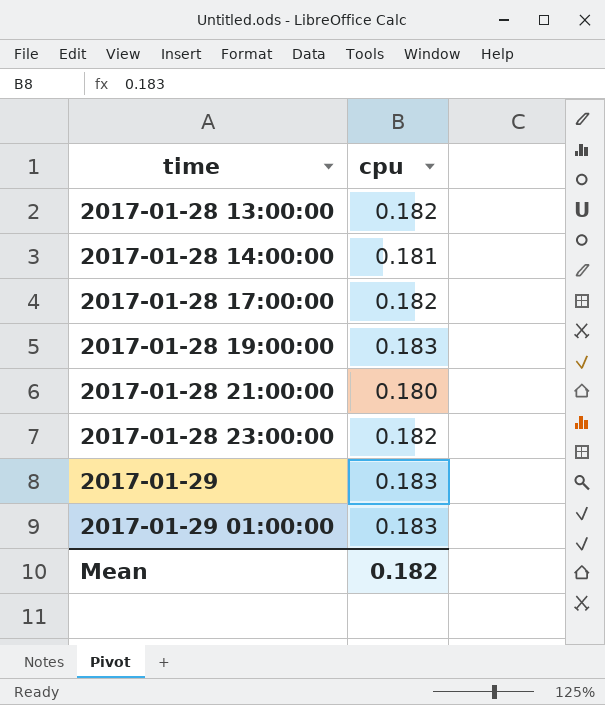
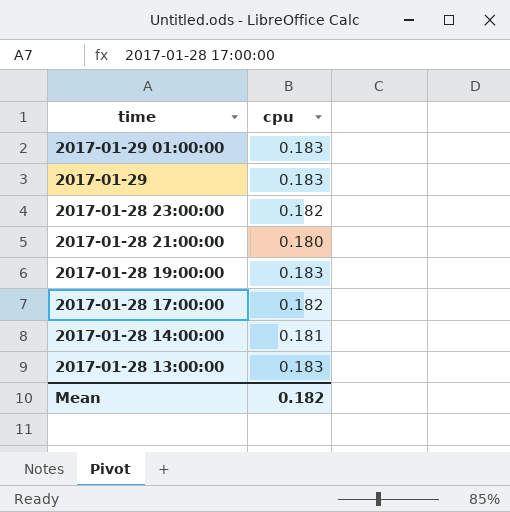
row order: time ascending -> time descending
2017-01-28 13:00:00 | cpu: 0.182 -> 0.183

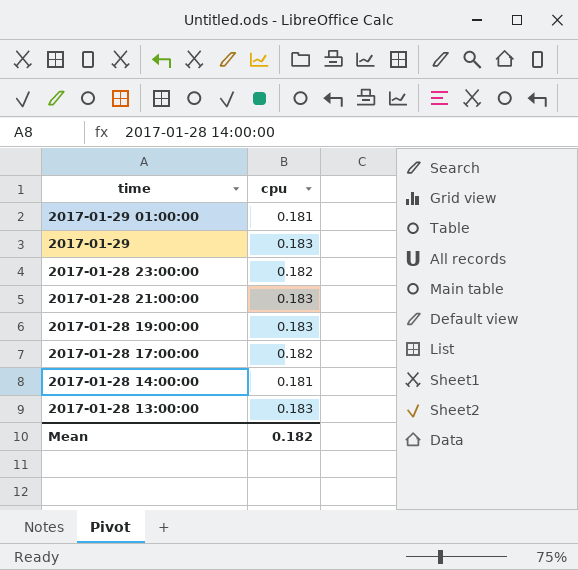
2017-01-29 01:00:00 | cpu: 0.183 -> 0.181
2017-01-28 21:00:00 | cpu: 0.180 -> 0.183

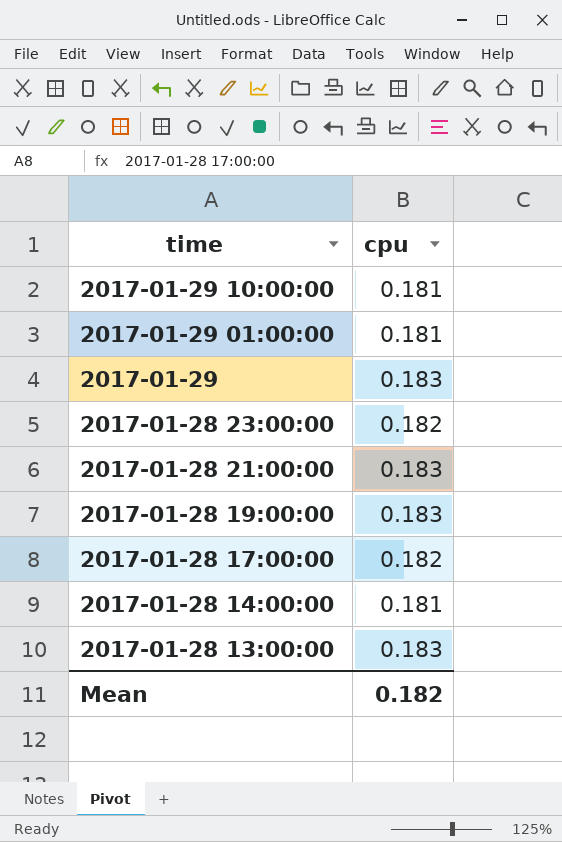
row 2017-01-29 10:00:00: none -> 0.181

